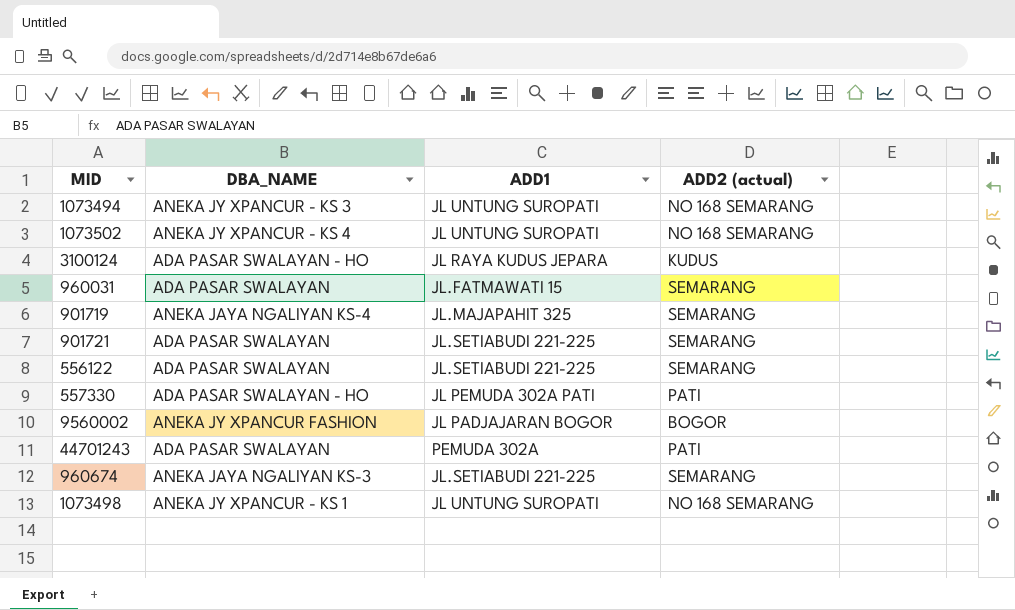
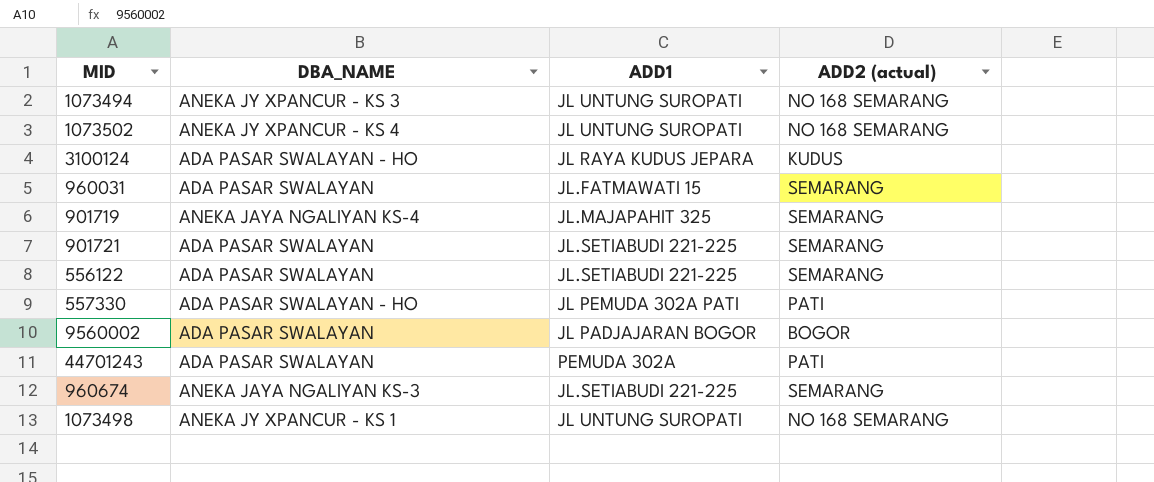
9560002 | DBA_NAME: ANEKA JY XPANCUR FASHION -> ADA PASAR SWALAYAN

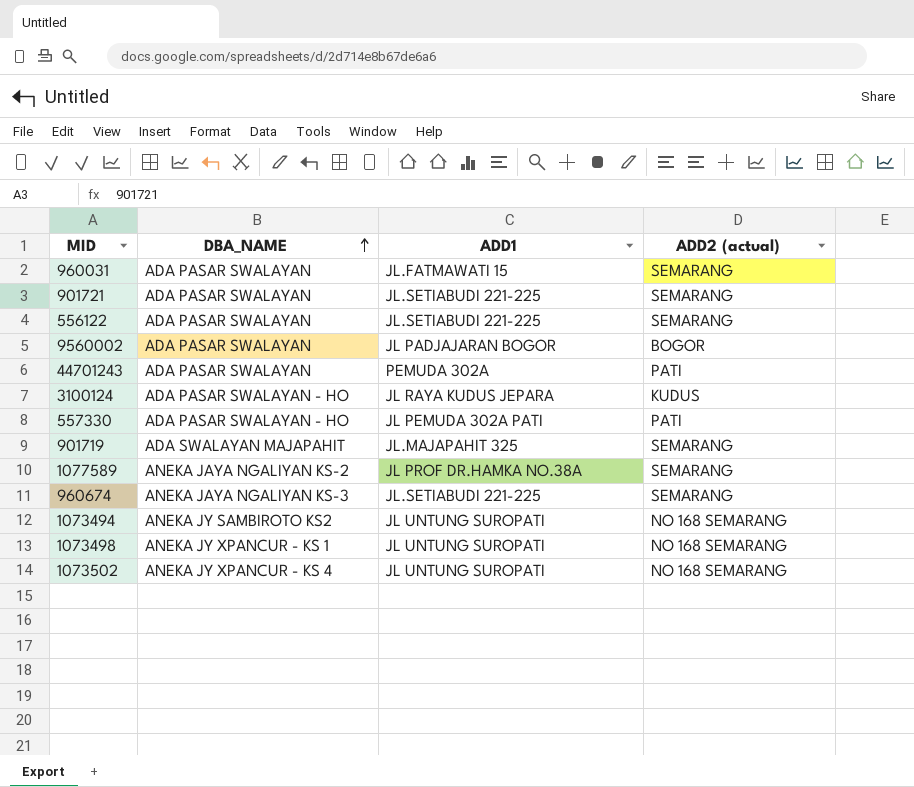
row order: none -> DBA_NAME ascending
901719 | DBA_NAME: ANEKA JAYA NGALIYAN KS-4 -> ADA SWALAYAN MAJAPAHIT
row 1077589: none -> ANEKA JAYA NGALIYAN KS-2 | JL PROF DR.HAMKA NO.38A | SEMARANG
1073494 | DBA_NAME: ANEKA JY XPANCUR - KS 3 -> ANEKA JY SAMBIROTO KS2

